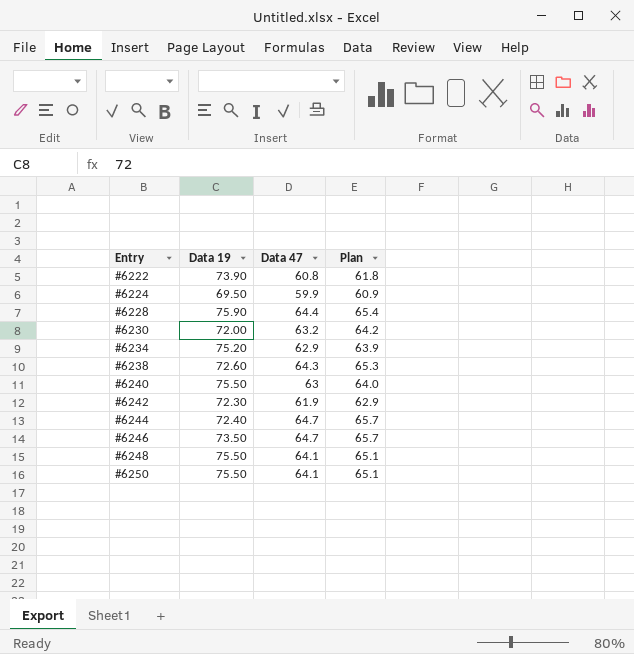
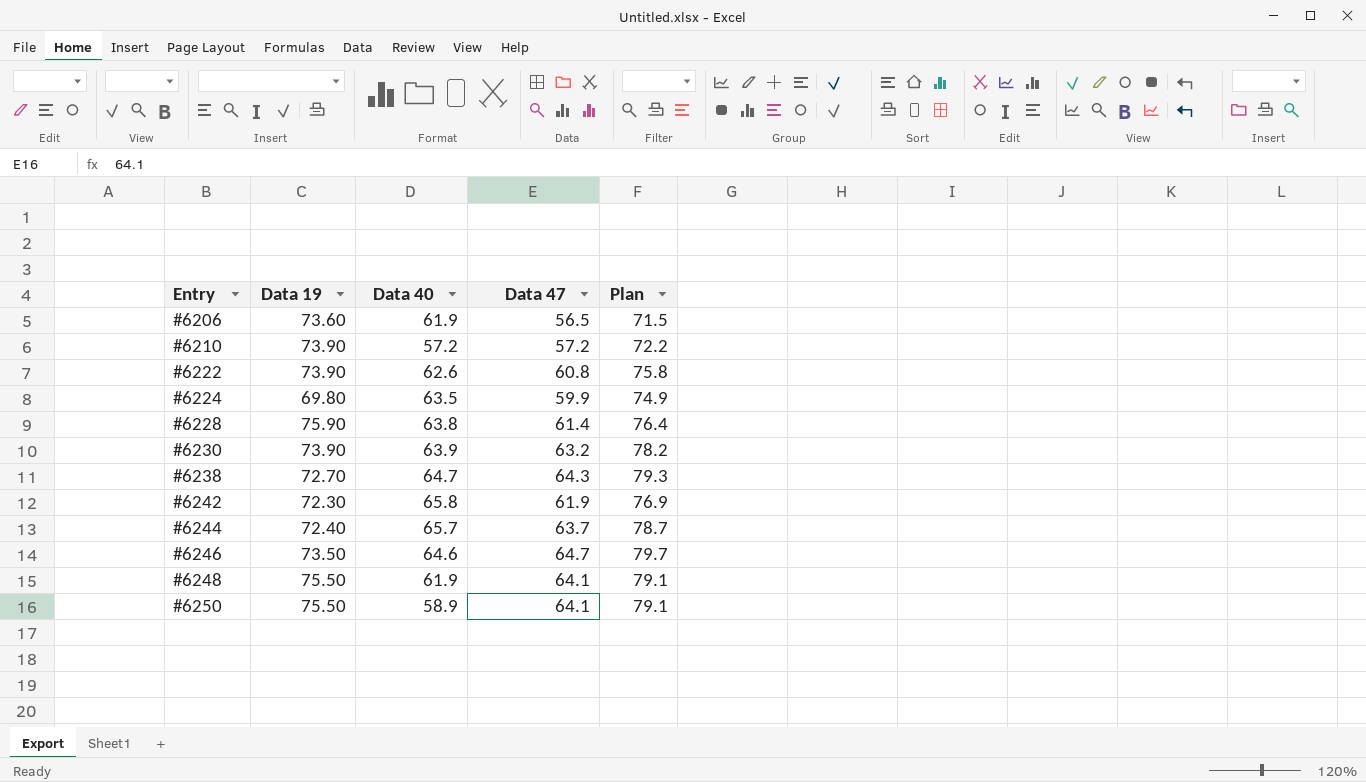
column Data 40 | position: none -> 3
column Plan | formula: [Data 47] + 1 -> [Data 47] + 15
row #6234: 75.20 | 62.9 | 63.9 -> none
row #6240: 75.50 | 63 | 64.0 -> none
row #6206: none -> 73.60 | 61.9 | 56.5 | 71.5
row #6210: none -> 73.90 | 57.2 | 57.2 | 72.2
#6224 | Data 19: 69.50 -> 69.80
#6228 | Data 47: 64.4 -> 61.4
#6230 | Data 19: 72.00 -> 73.90
#6238 | Data 19: 72.60 -> 72.70
#6244 | Data 47: 64.7 -> 63.7

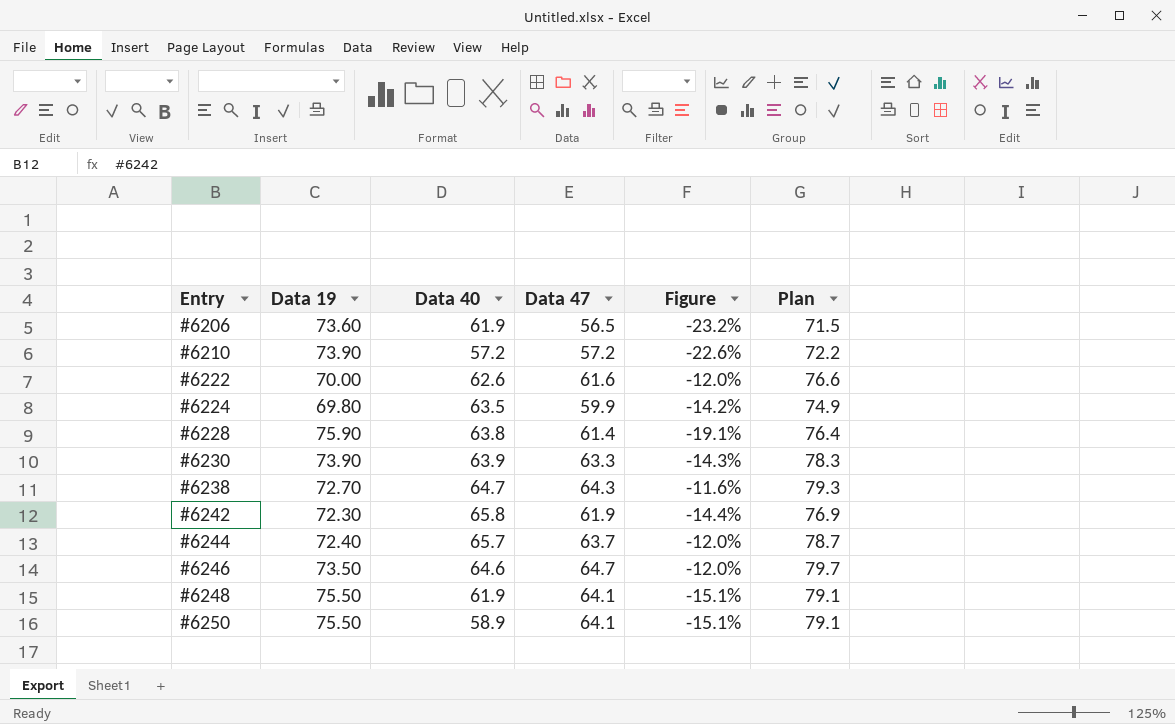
column Figure | formula: none -> ([Data 47] - [Data 19]) / [Data 19]
#6222 | Data 19: 73.90 -> 70.00
#6222 | Data 47: 60.8 -> 61.6
#6222 | Plan: 75.8 -> 76.6
#6230 | Data 47: 63.2 -> 63.3
#6230 | Plan: 78.2 -> 78.3

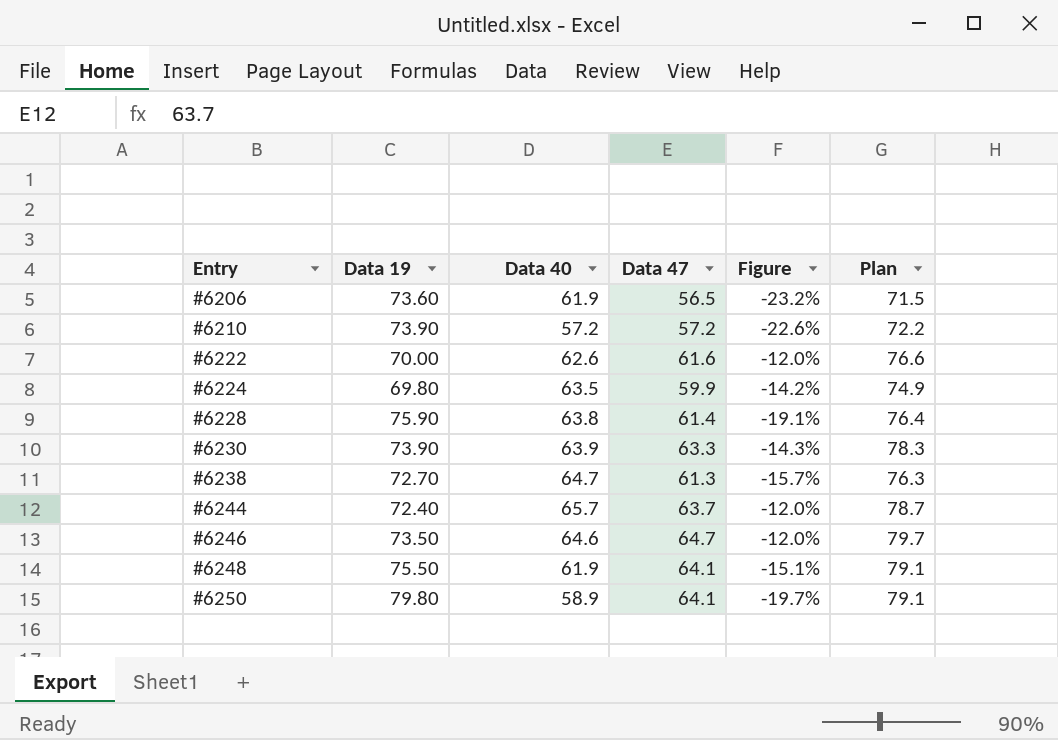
row #6242: 72.30 | 65.8 | 61.9 | -14.4% | 76.9 -> none
#6238 | Data 47: 64.3 -> 61.3
#6238 | Figure: -11.6% -> -15.7%
#6238 | Plan: 79.3 -> 76.3
#6250 | Data 19: 75.50 -> 79.80
#6250 | Figure: -15.1% -> -19.7%

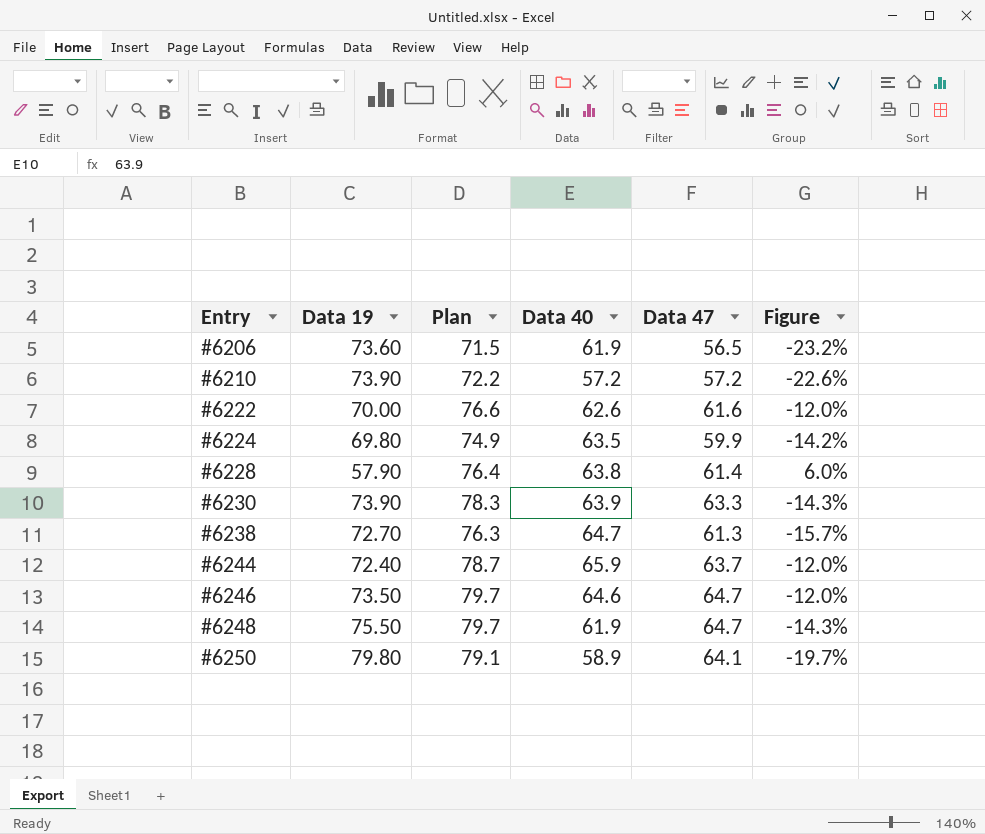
column Plan | position: 6 -> 3
#6228 | Data 19: 75.90 -> 57.90
#6228 | Figure: -19.1% -> 6.0%
#6244 | Data 40: 65.7 -> 65.9
#6248 | Plan: 79.1 -> 79.7
#6248 | Data 47: 64.1 -> 64.7
#6248 | Figure: -15.1% -> -14.3%

